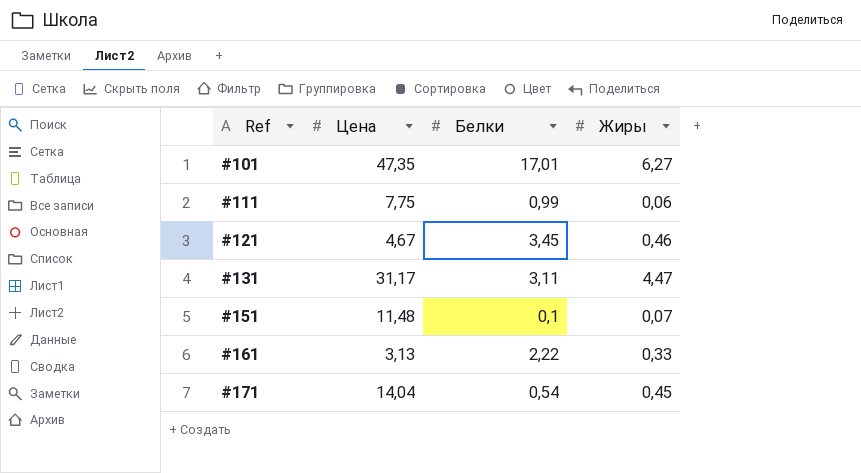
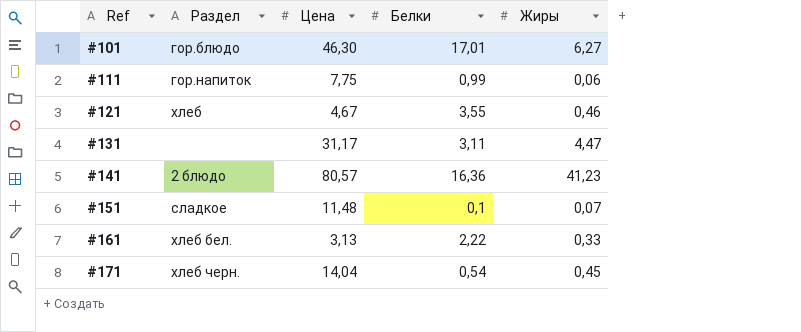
column Раздел | position: none -> 2
#101 | Цена: 47,35 -> 46,30
#121 | Белки: 3,45 -> 3,55
row #141: none -> 2 блюдо | 80,57 | 16,36 | 41,23

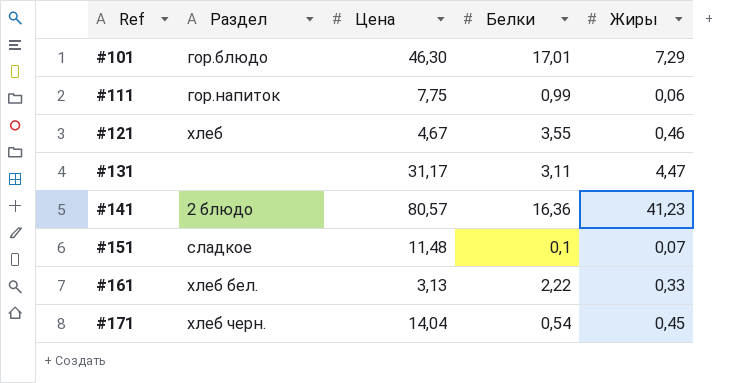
#101 | Жиры: 6,27 -> 7,29

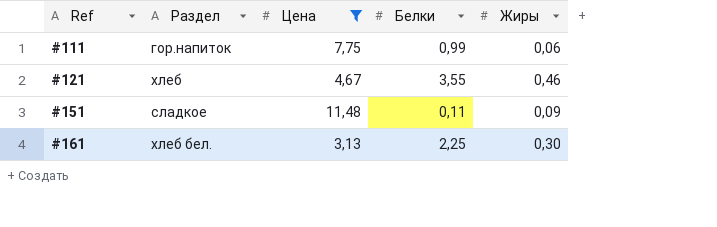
filter: none -> Цена <= 11,48
#151 | Белки: 0,1 -> 0,11
#151 | Жиры: 0,07 -> 0,09
#161 | Белки: 2,22 -> 2,25
#161 | Жиры: 0,33 -> 0,30

